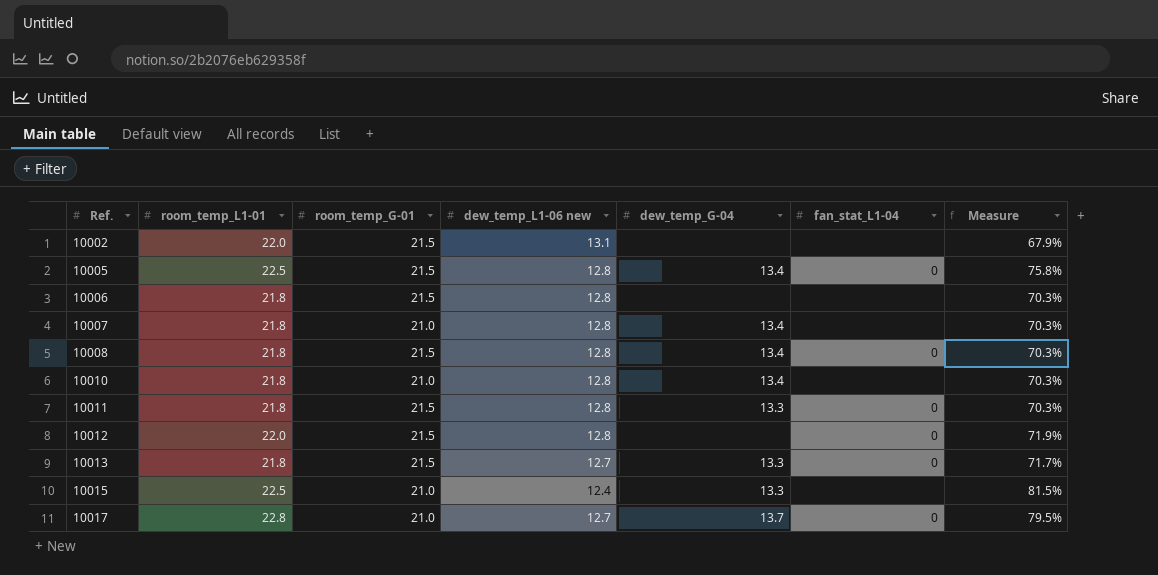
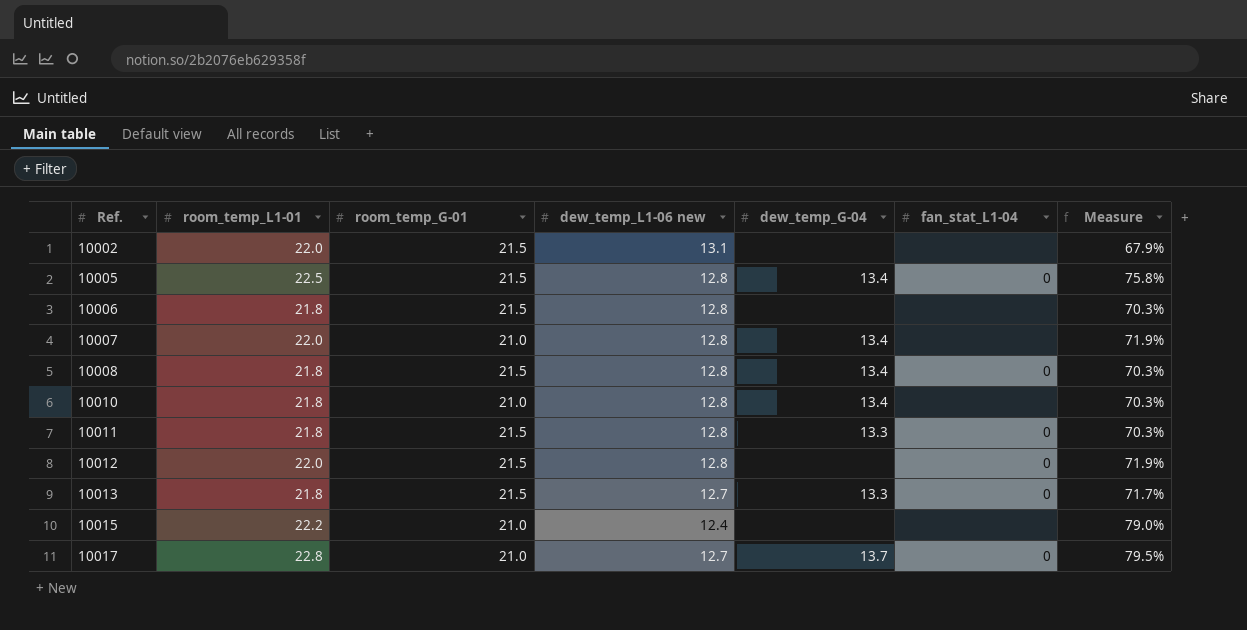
10007 | room_temp_L1-01: 21.8 -> 22.0
10007 | Measure: 70.3% -> 71.9%
10015 | room_temp_L1-01: 22.5 -> 22.2
10015 | dew_temp_G-04: 13.3 -> none
10015 | Measure: 81.5% -> 79.0%

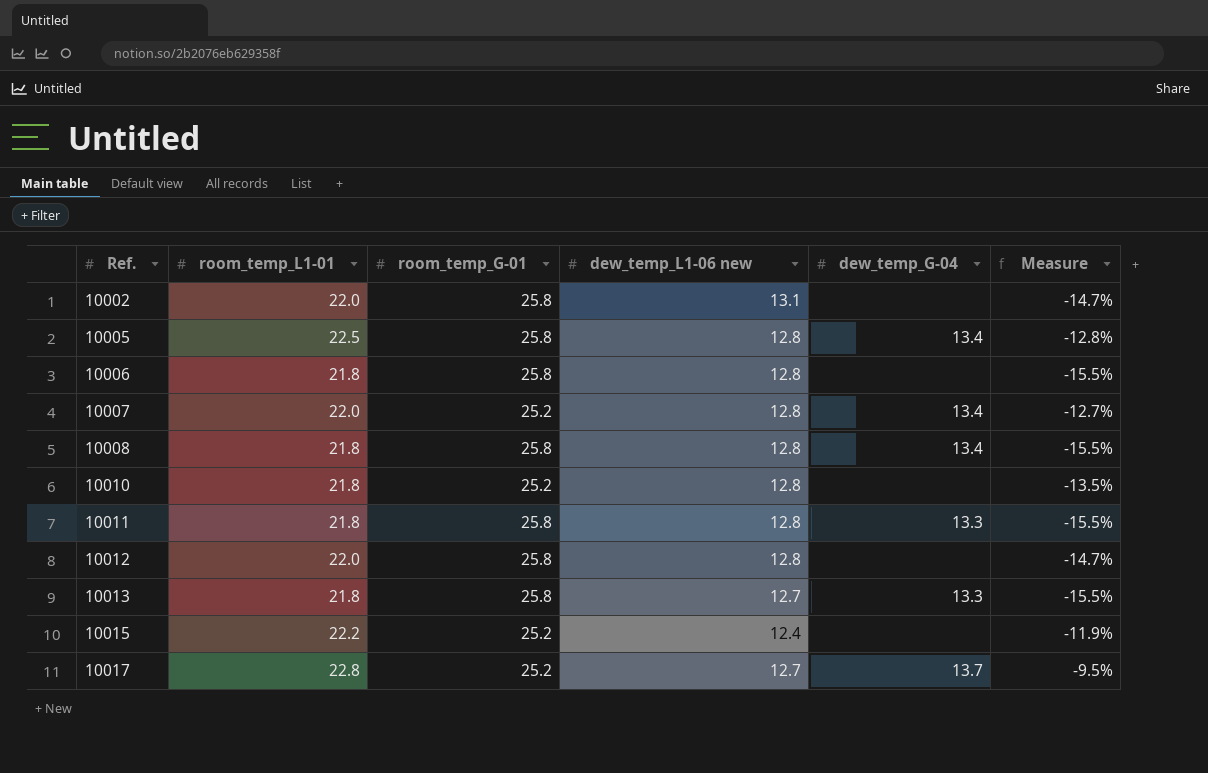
column fan_stat_L1-04 | position: 6 -> none
column Measure | formula: ([room_temp_L1-01] - [dew_temp_L1-06 new]) / [dew_temp_L1-06 new] -> ([room_temp_L1-01] - [room_temp_G-01]) / [room_temp_G-01]
10002 | room_temp_G-01: 21.5 -> 25.8
10005 | room_temp_G-01: 21.5 -> 25.8
10006 | room_temp_G-01: 21.5 -> 25.8
10007 | room_temp_G-01: 21.0 -> 25.2
10008 | room_temp_G-01: 21.5 -> 25.8
10010 | room_temp_G-01: 21.0 -> 25.2
10010 | dew_temp_G-04: 13.4 -> none
10011 | room_temp_G-01: 21.5 -> 25.8
10012 | room_temp_G-01: 21.5 -> 25.8
10013 | room_temp_G-01: 21.5 -> 25.8
10015 | room_temp_G-01: 21.0 -> 25.2
10017 | room_temp_G-01: 21.0 -> 25.2

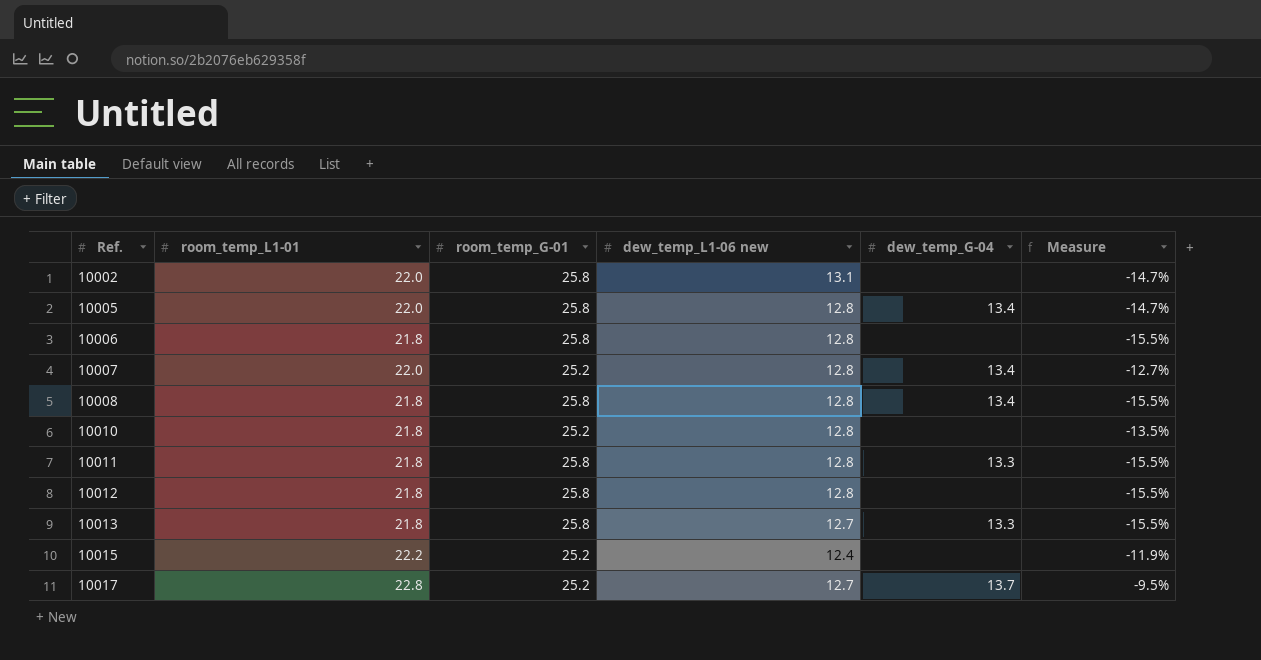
10005 | room_temp_L1-01: 22.5 -> 22.0
10005 | Measure: -12.8% -> -14.7%
10012 | room_temp_L1-01: 22.0 -> 21.8
10012 | Measure: -14.7% -> -15.5%

